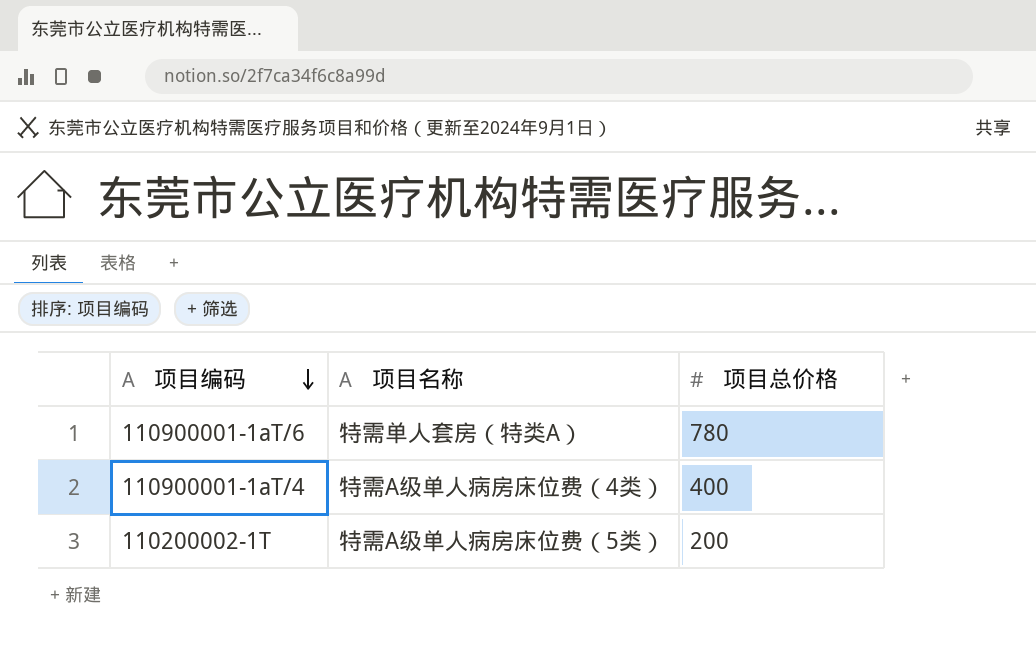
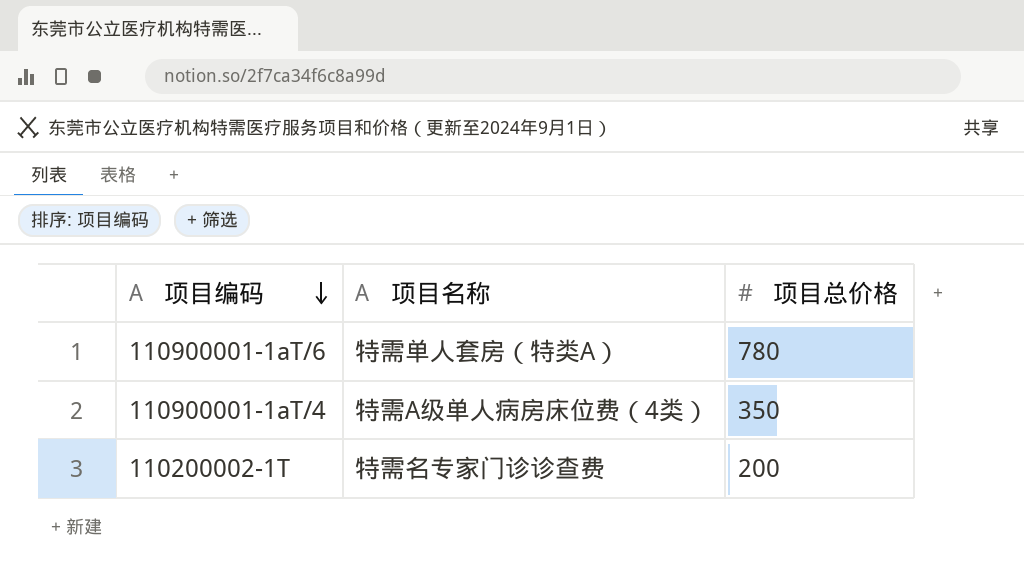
110900001-1aT/4 | 项目总价格: 400 -> 350
110200002-1T | 项目名称: 特需A级单人病房床位费（5类） -> 特需名专家门诊诊查费

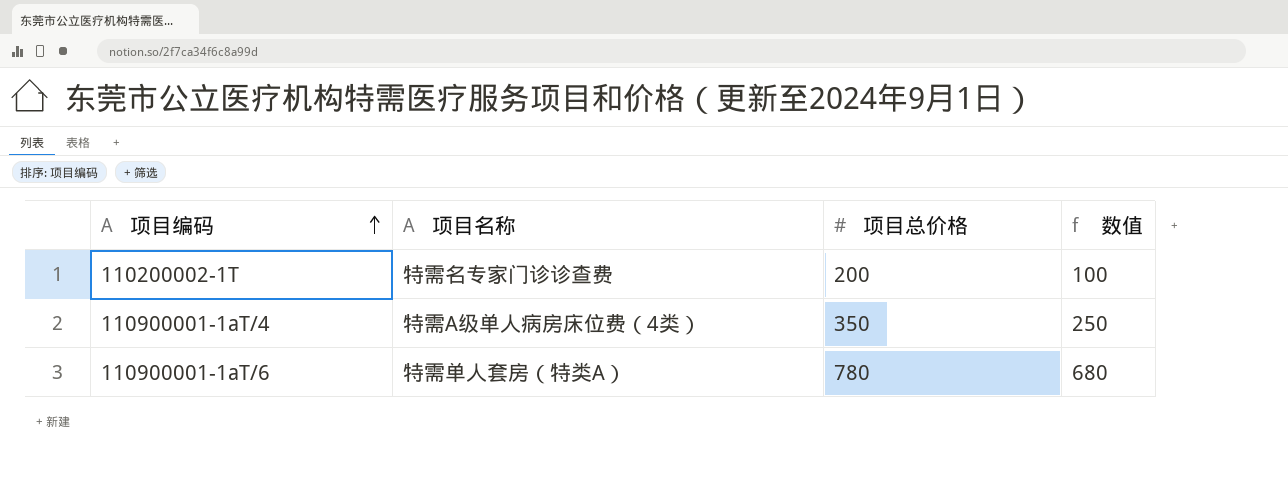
row order: 项目编码 descending -> 项目编码 ascending
column 数值 | formula: none -> [项目总价格] - 100

